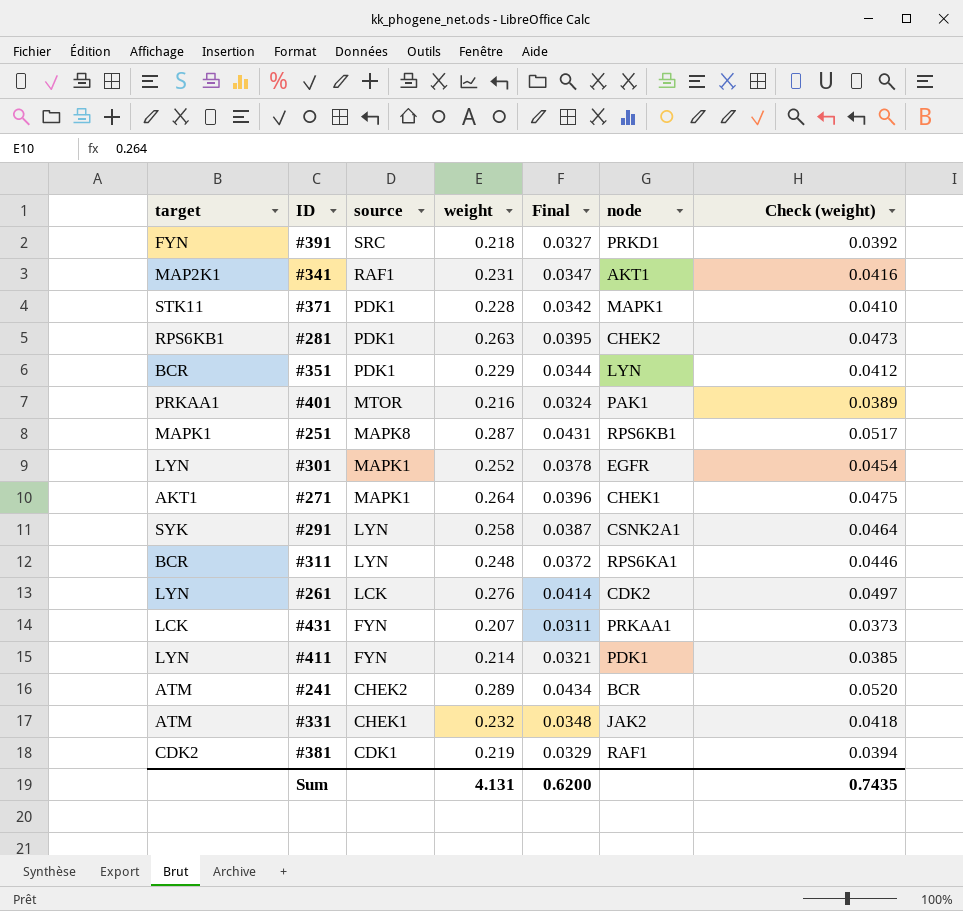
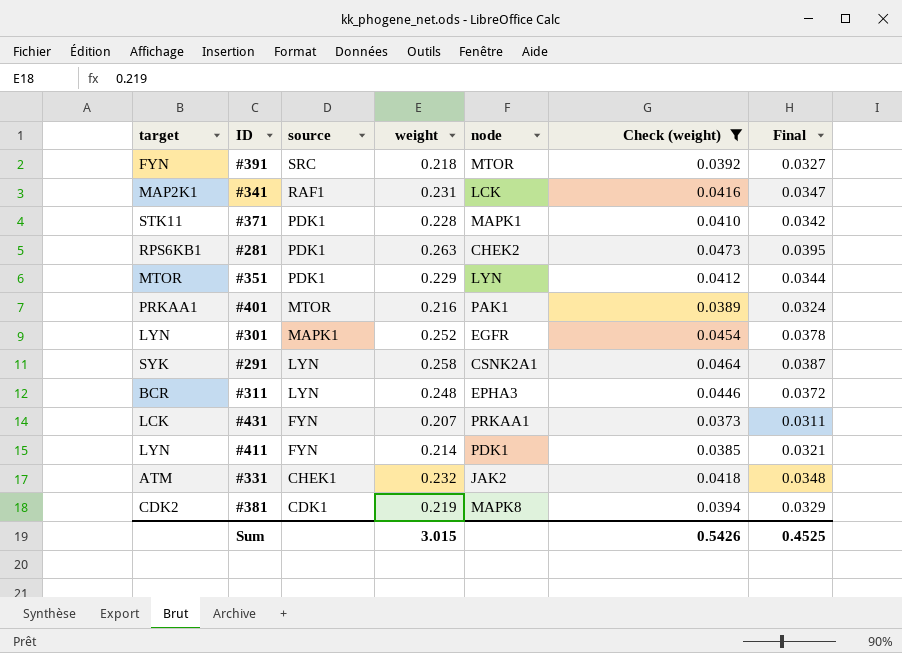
filter: none -> Check (weight) <= 0.0473
column Final | position: 5 -> 7
#391 | node: PRKD1 -> MTOR
#341 | node: AKT1 -> LCK
#351 | target: BCR -> MTOR
#311 | node: RPS6KA1 -> EPHA3
#381 | node: RAF1 -> MAPK8
Sum | weight: 4.131 -> 3.015
Sum | Check (weight): 0.7435 -> 0.5426
Sum | Final: 0.6200 -> 0.4525

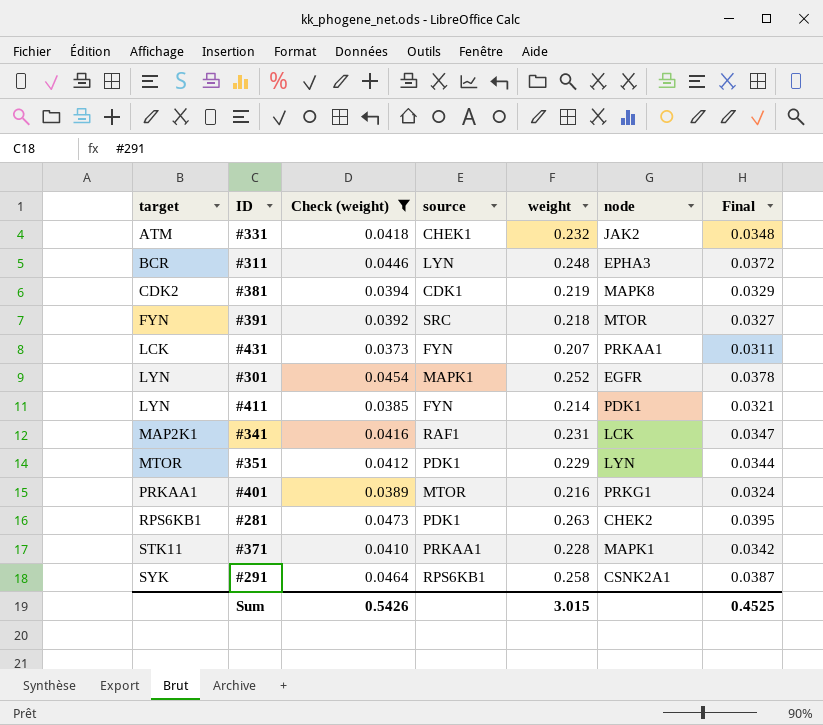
row order: source descending -> target ascending
column Check (weight) | position: 6 -> 3
#401 | node: PAK1 -> PRKG1
#371 | source: PDK1 -> PRKAA1
#291 | source: LYN -> RPS6KB1

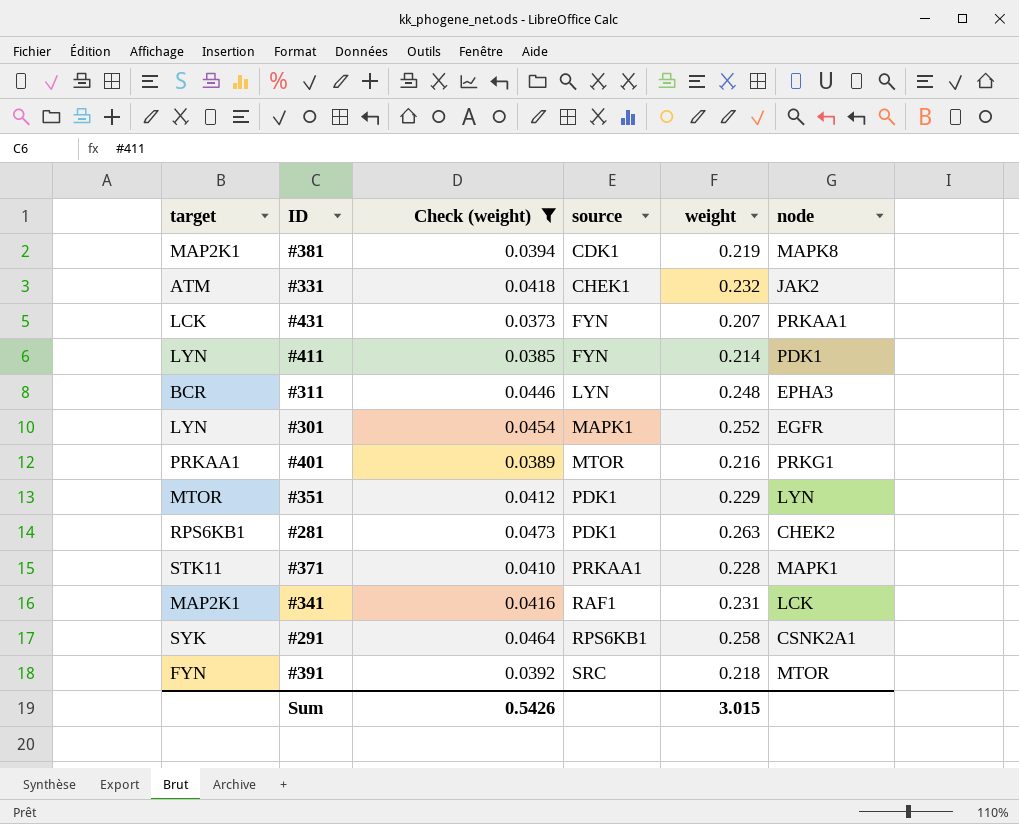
row order: target ascending -> source ascending
column Final | formula: [weight] * 0.15 -> none
#381 | target: CDK2 -> MAP2K1

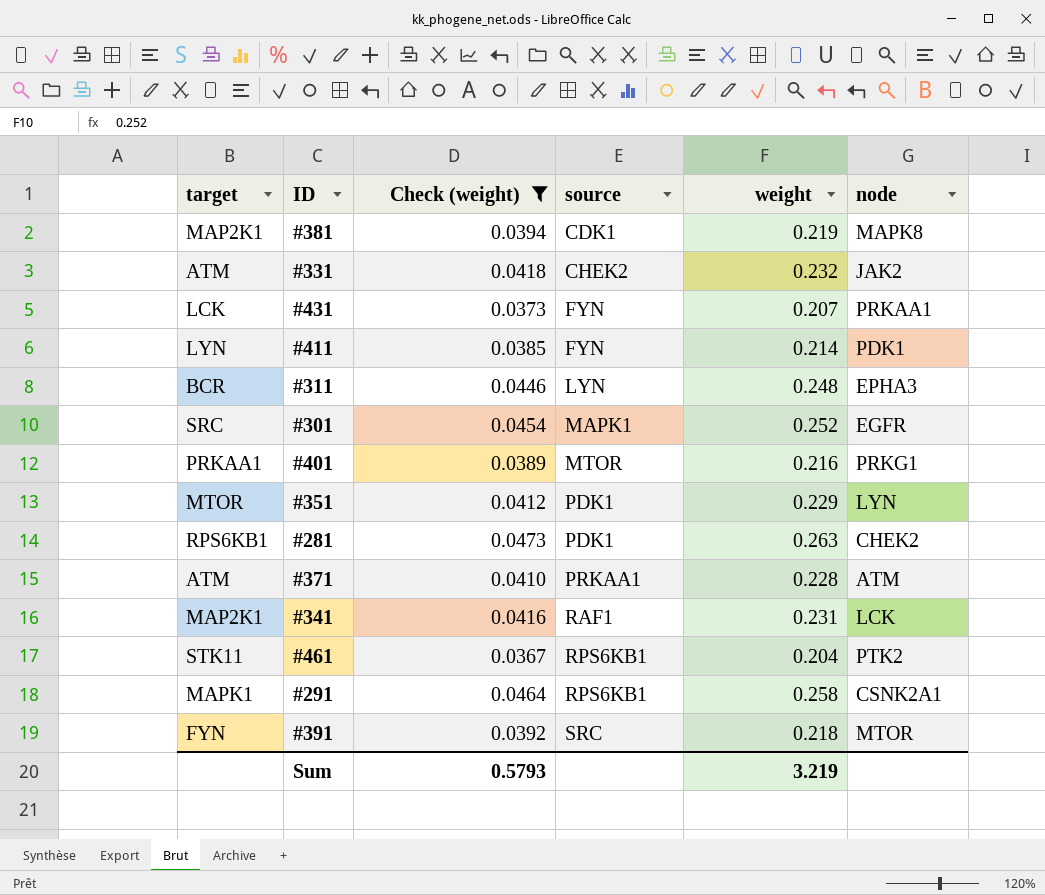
#331 | source: CHEK1 -> CHEK2
#301 | target: LYN -> SRC
#371 | target: STK11 -> ATM
#371 | node: MAPK1 -> ATM
row #461: none -> STK11 | 0.0367 | RPS6KB1 | 0.204 | PTK2
#291 | target: SYK -> MAPK1
Sum | Check (weight): 0.5426 -> 0.5793
Sum | weight: 3.015 -> 3.219

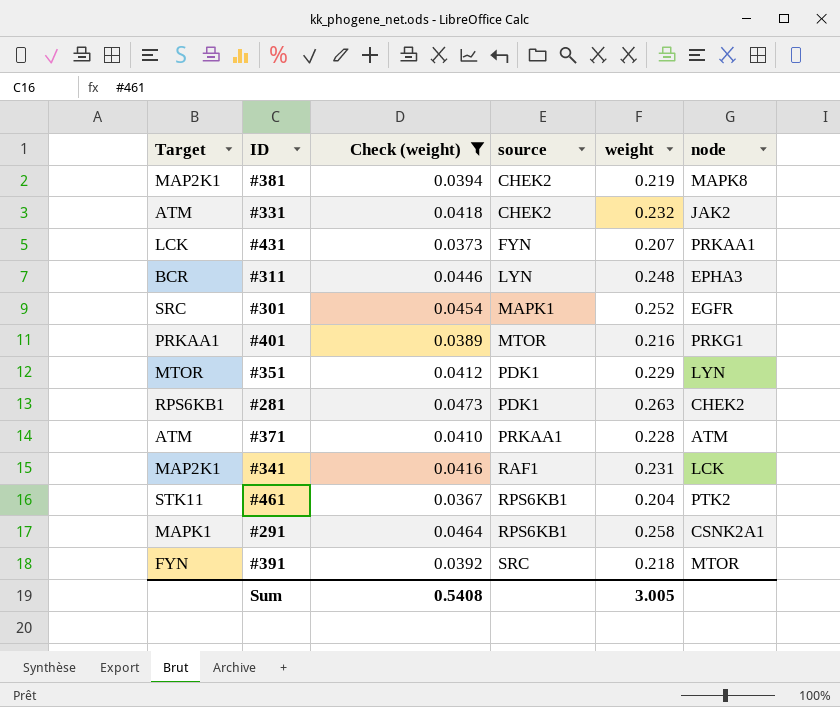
column name: target -> Target
row #411: LYN | 0.0385 | FYN | 0.214 | PDK1 -> none
#381 | source: CDK1 -> CHEK2
Sum | Check (weight): 0.5793 -> 0.5408
Sum | weight: 3.219 -> 3.005

